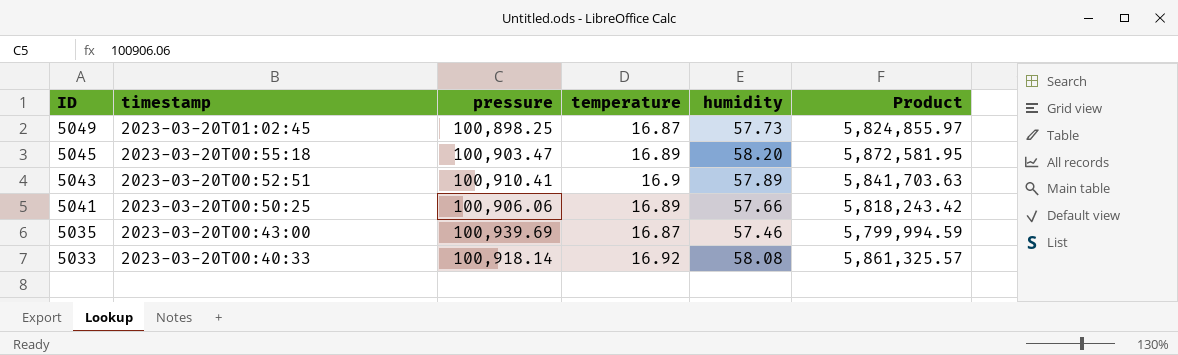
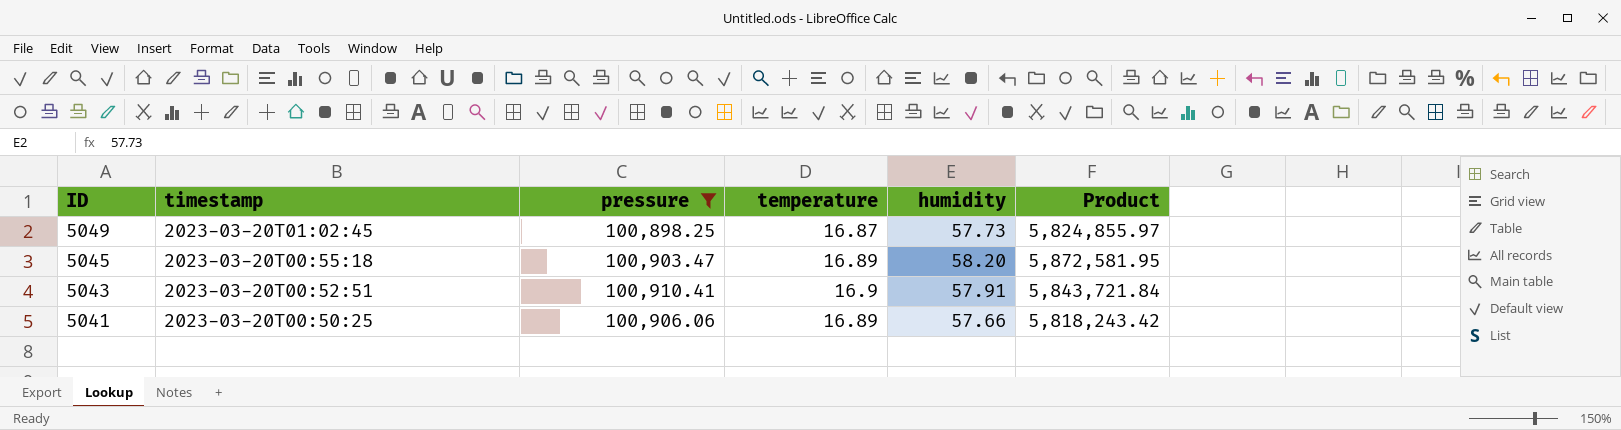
filter: none -> pressure <= 100,910.41
5043 | humidity: 57.89 -> 57.91
5043 | Product: 5,841,703.63 -> 5,843,721.84

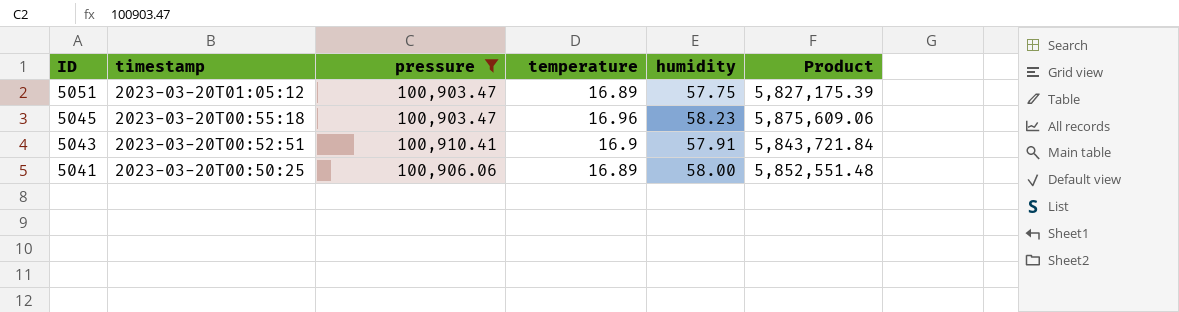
row 5049: 2023-03-20T01:02:45 | 100,898.25 | 16.87 | 57.73 | 5,824,855.97 -> none
row 5051: none -> 2023-03-20T01:05:12 | 100,903.47 | 16.89 | 57.75 | 5,827,175.39
5045 | temperature: 16.89 -> 16.96
5045 | humidity: 58.20 -> 58.23
5045 | Product: 5,872,581.95 -> 5,875,609.06
5041 | humidity: 57.66 -> 58.00
5041 | Product: 5,818,243.42 -> 5,852,551.48

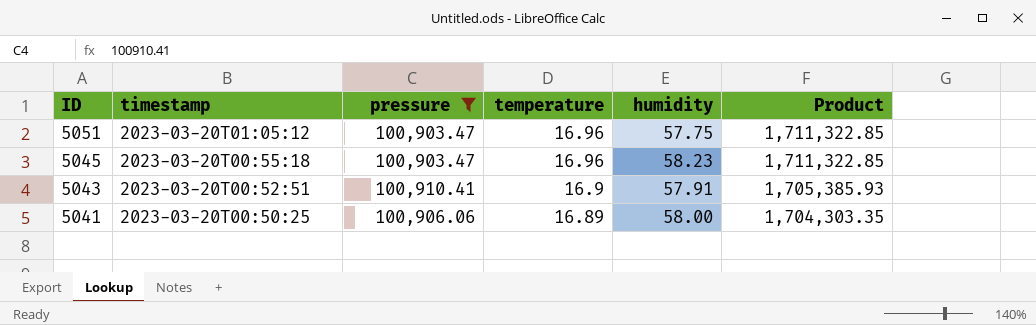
column Product | formula: [pressure] * [humidity] -> [pressure] * [temperature]
5051 | temperature: 16.89 -> 16.96

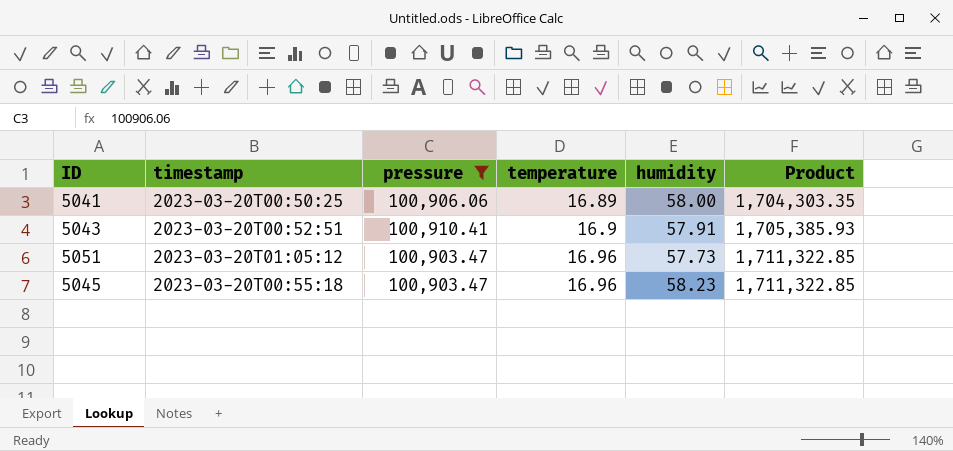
row order: ID descending -> temperature ascending
5051 | humidity: 57.75 -> 57.73

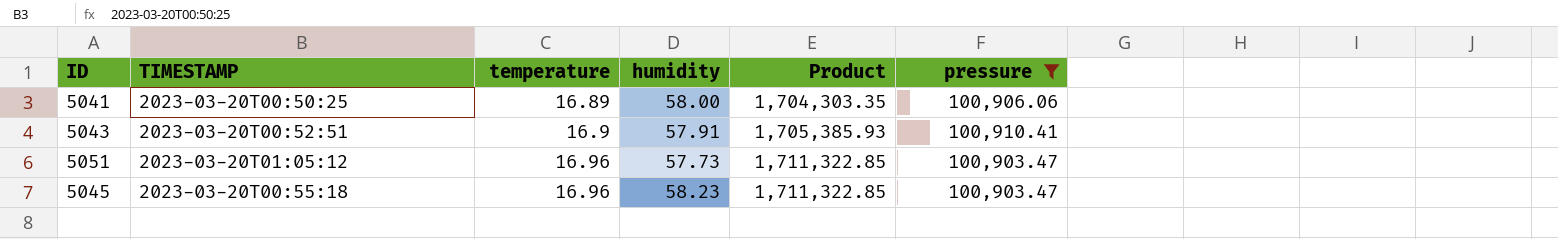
column name: timestamp -> TIMESTAMP
column pressure | position: 3 -> 6

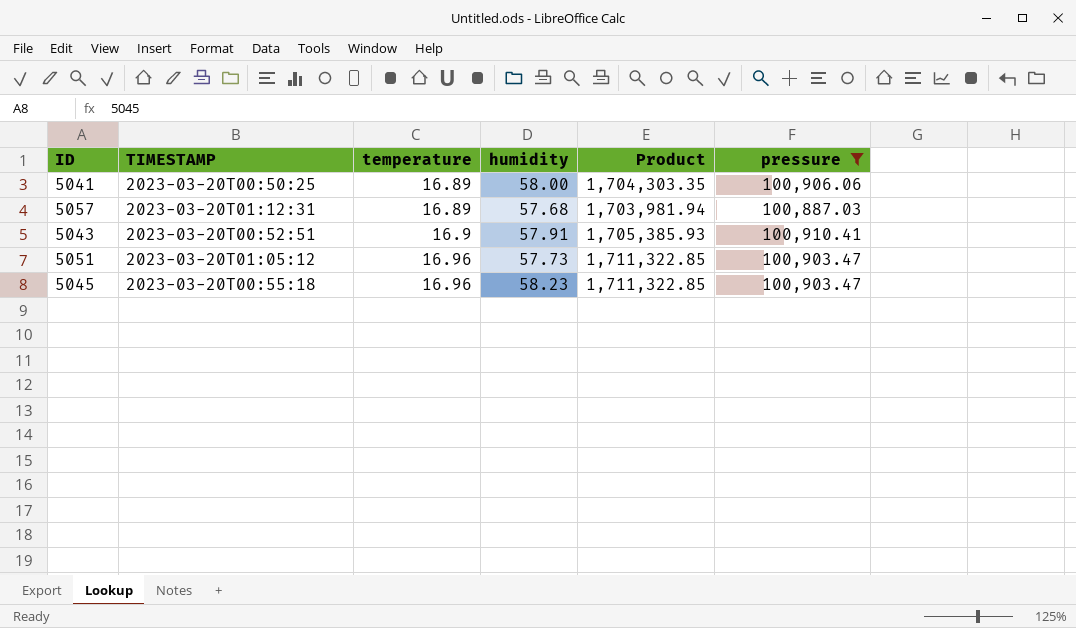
row 5057: none -> 2023-03-20T01:12:31 | 16.89 | 57.68 | 1,703,981.94 | 100,887.03

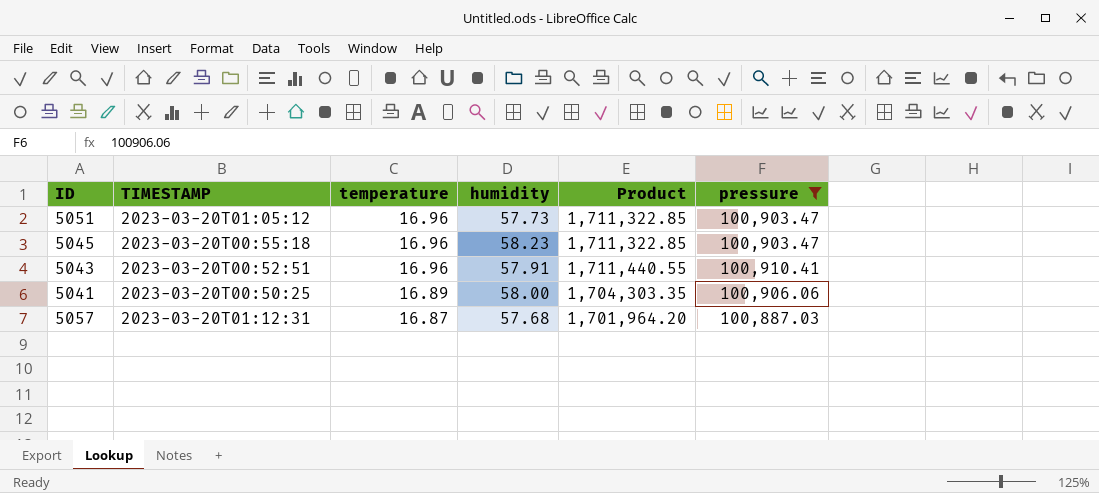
row order: temperature ascending -> temperature descending
5043 | temperature: 16.9 -> 16.96
5043 | Product: 1,705,385.93 -> 1,711,440.55
5057 | temperature: 16.89 -> 16.87
5057 | Product: 1,703,981.94 -> 1,701,964.20

